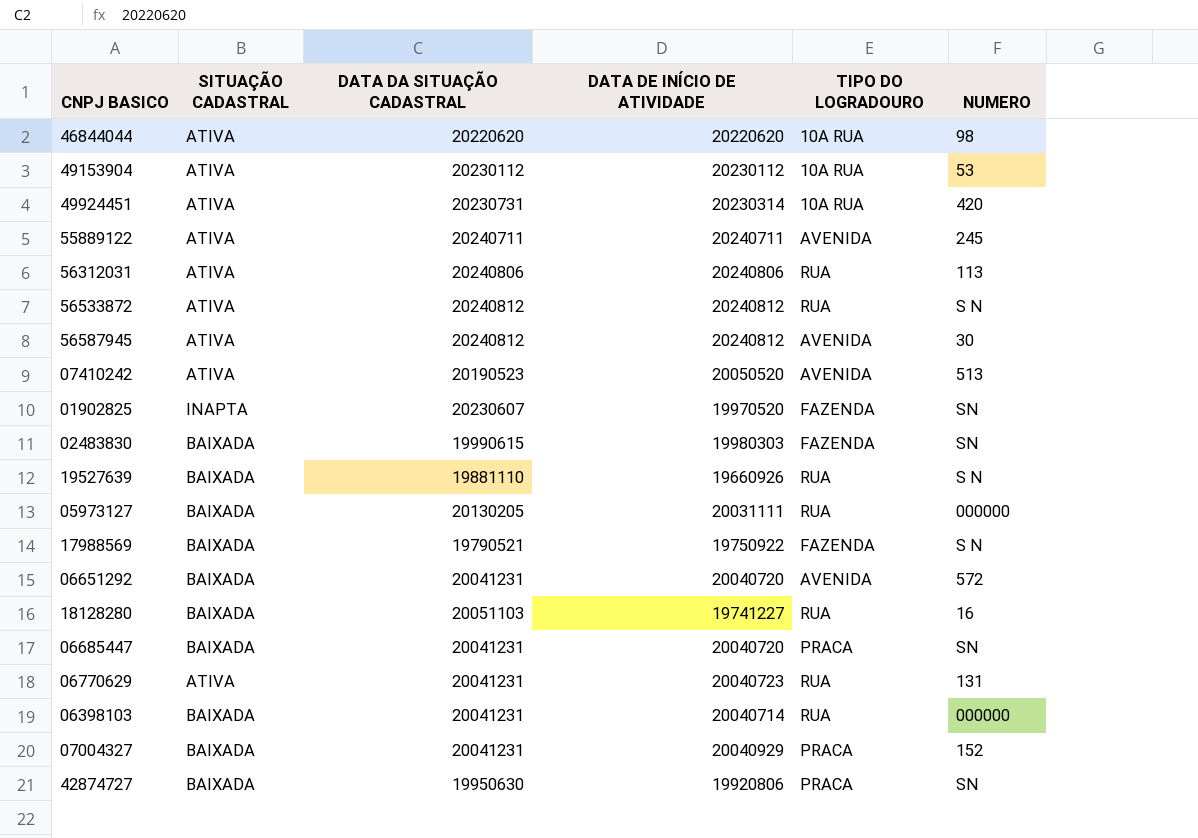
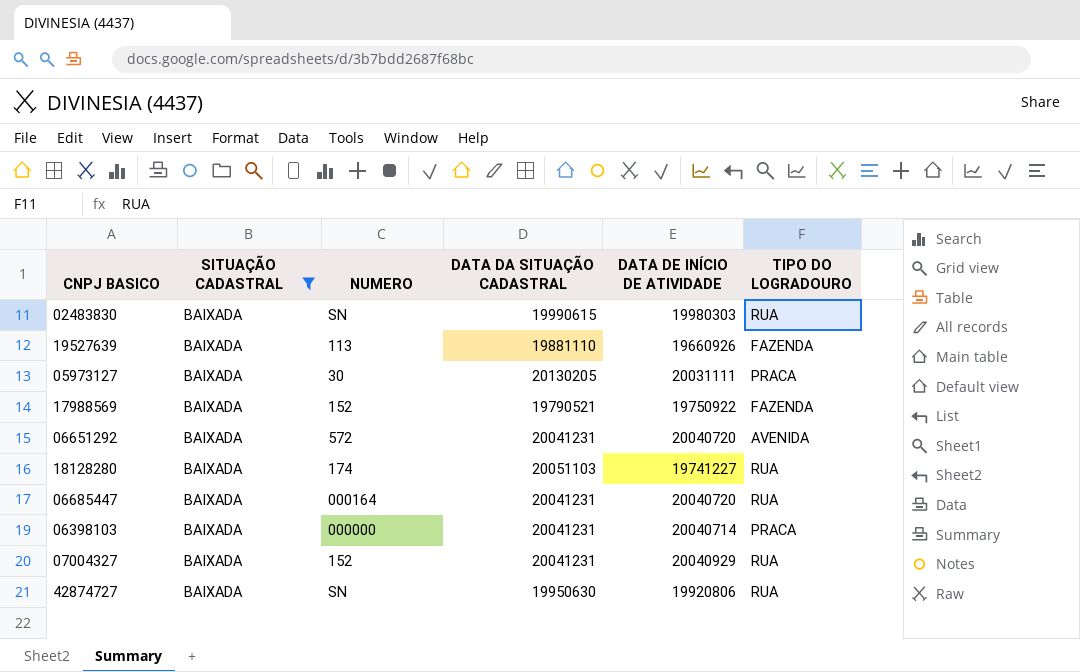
filter: none -> SITUAÇÃO CADASTRAL = BAIXADA
column NUMERO | position: 6 -> 3
02483830 | TIPO DO LOGRADOURO: FAZENDA -> RUA
19527639 | NUMERO: S N -> 113
19527639 | TIPO DO LOGRADOURO: RUA -> FAZENDA
05973127 | NUMERO: 000000 -> 30
05973127 | TIPO DO LOGRADOURO: RUA -> PRACA
17988569 | NUMERO: S N -> 152
18128280 | NUMERO: 16 -> 174
06685447 | NUMERO: SN -> 000164
06685447 | TIPO DO LOGRADOURO: PRACA -> RUA
06398103 | TIPO DO LOGRADOURO: RUA -> PRACA
07004327 | TIPO DO LOGRADOURO: PRACA -> RUA
42874727 | TIPO DO LOGRADOURO: PRACA -> RUA

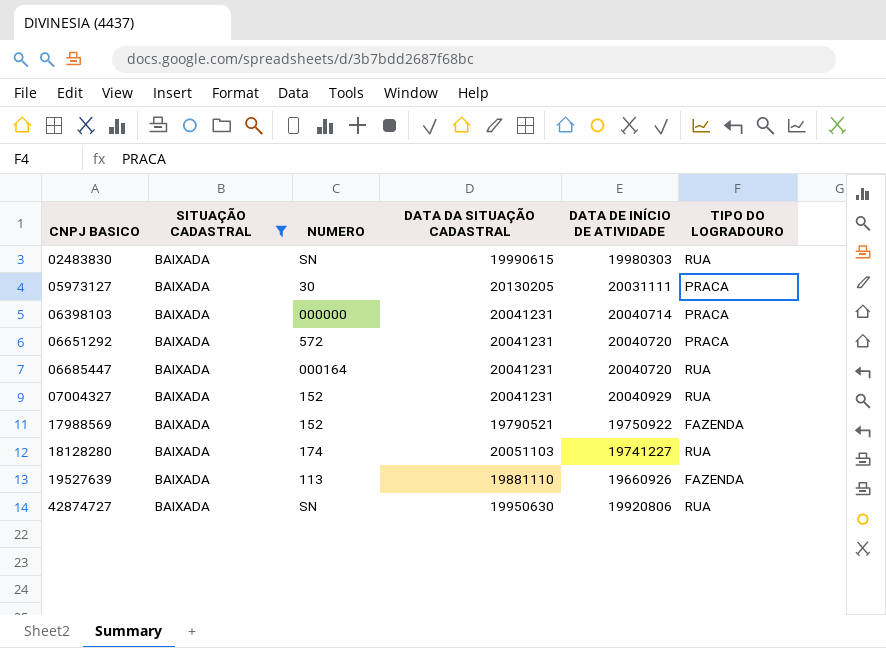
row order: none -> CNPJ BASICO ascending
06651292 | TIPO DO LOGRADOURO: AVENIDA -> PRACA

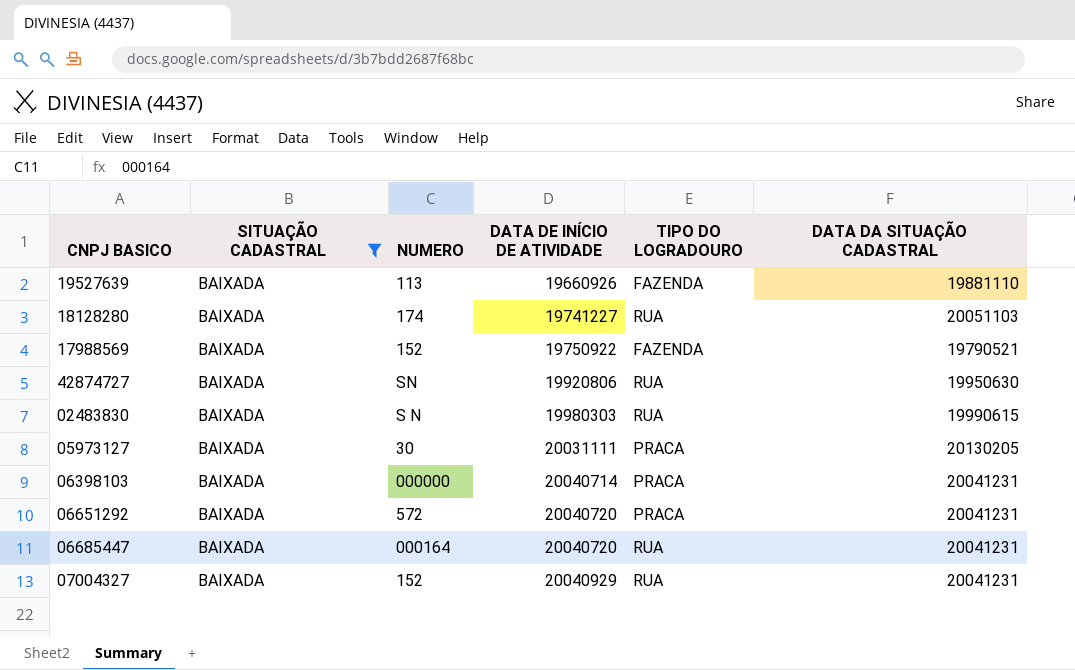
row order: CNPJ BASICO ascending -> DATA DE INÍCIO DE ATIVIDADE ascending
column DATA DA SITUAÇÃO CADASTRAL | position: 4 -> 6
02483830 | NUMERO: SN -> S N

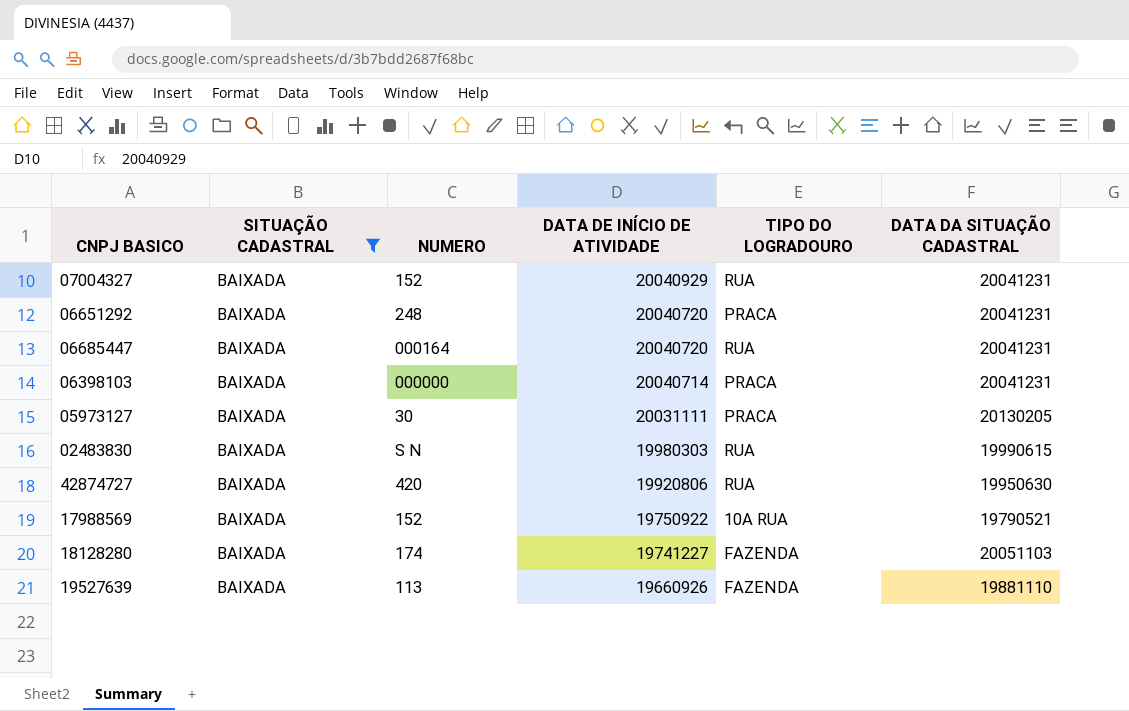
row order: DATA DE INÍCIO DE ATIVIDADE ascending -> DATA DE INÍCIO DE ATIVIDADE descending
06651292 | NUMERO: 572 -> 248
42874727 | NUMERO: SN -> 420
17988569 | TIPO DO LOGRADOURO: FAZENDA -> 10A RUA
18128280 | TIPO DO LOGRADOURO: RUA -> FAZENDA

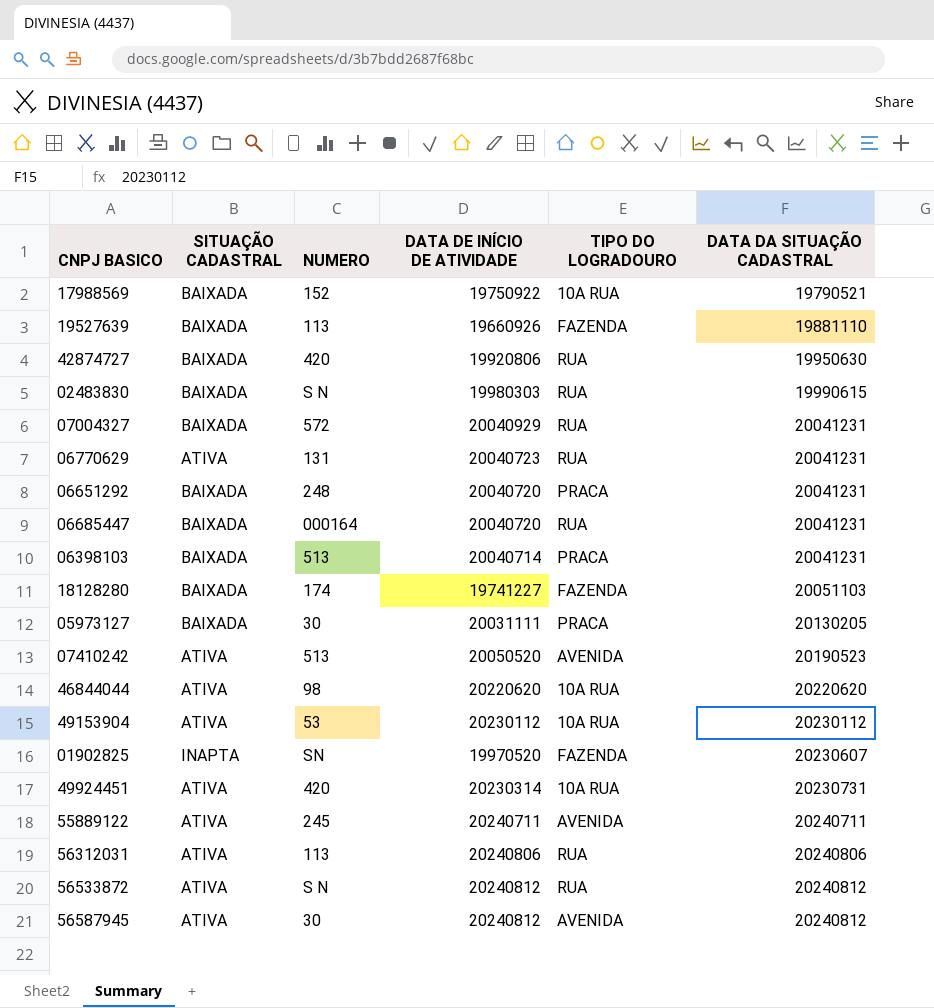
filter: SITUAÇÃO CADASTRAL = BAIXADA -> none
row order: DATA DE INÍCIO DE ATIVIDADE descending -> DATA DA SITUAÇÃO CADASTRAL ascending
07004327 | NUMERO: 152 -> 572
06398103 | NUMERO: 000000 -> 513

